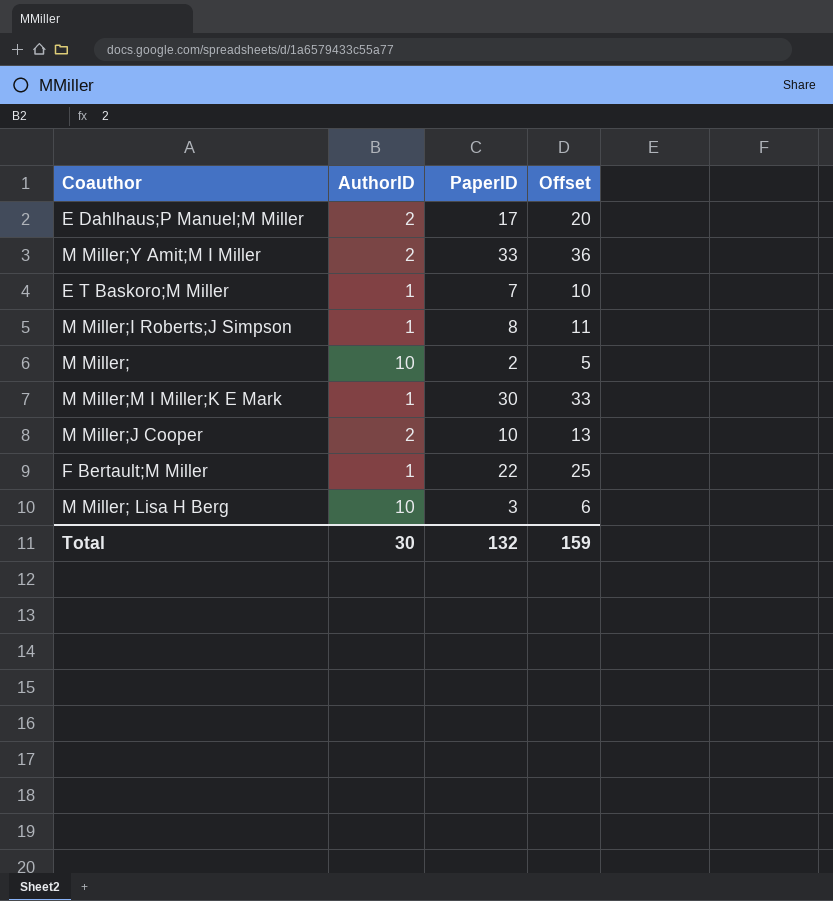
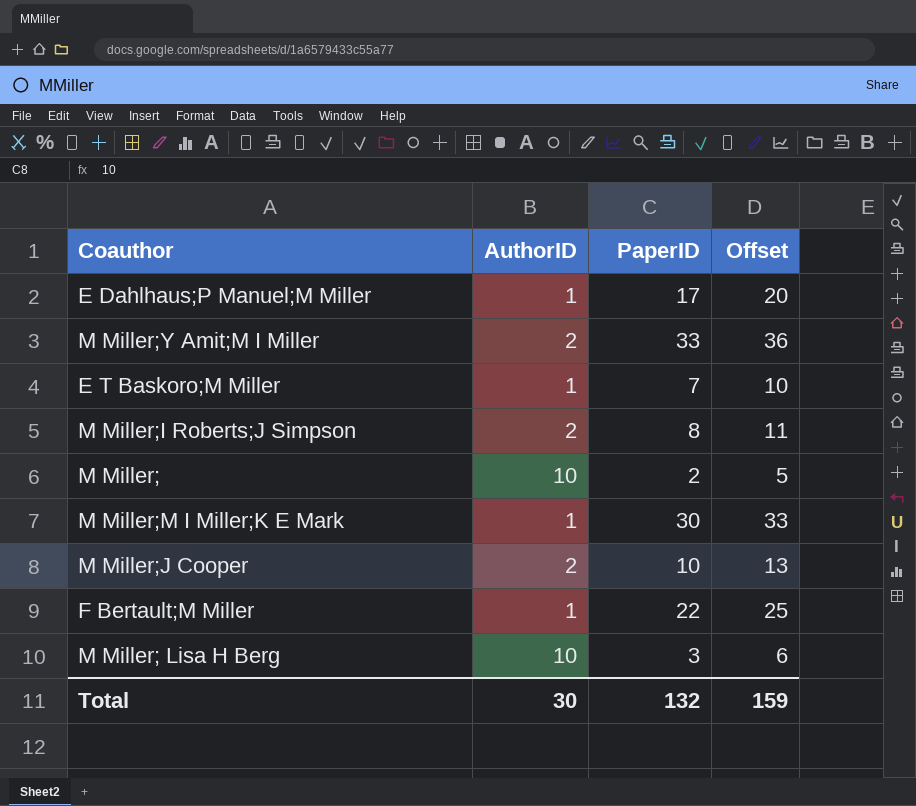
E Dahlhaus;P Manuel;M Miller | AuthorID: 2 -> 1
M Miller;I Roberts;J Simpson | AuthorID: 1 -> 2

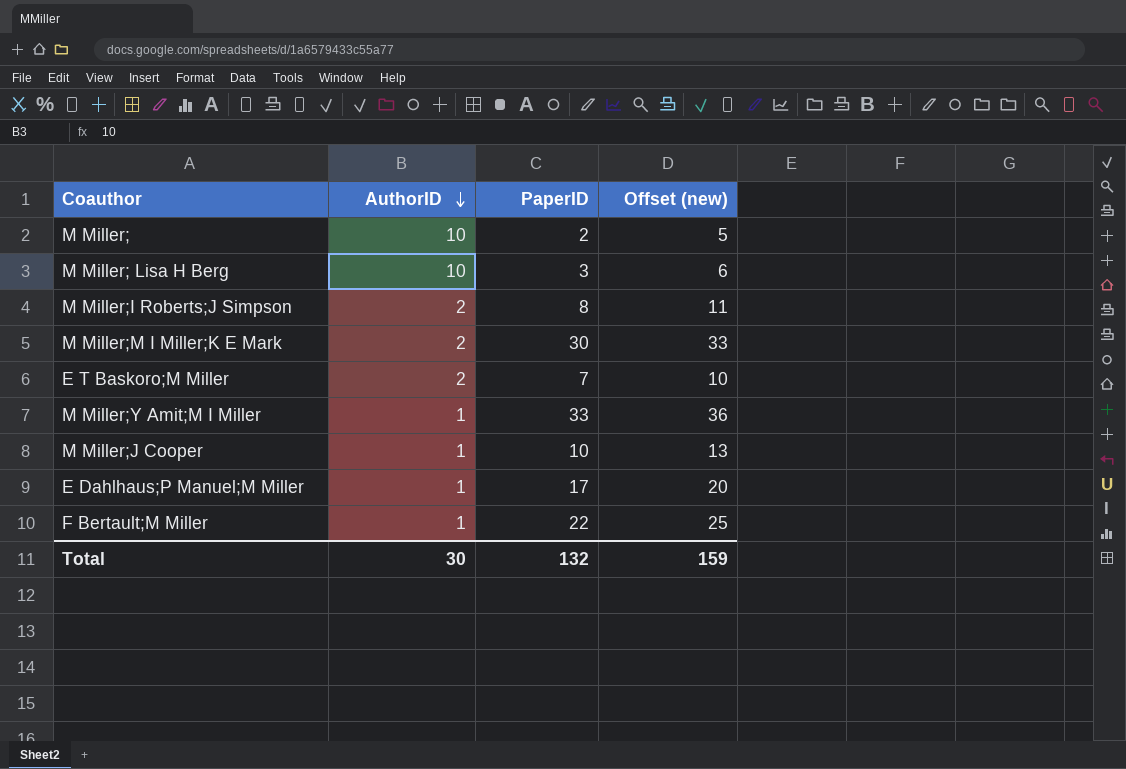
row order: none -> AuthorID descending
column name: Offset -> Offset (new)
M Miller;M I Miller;K E Mark | AuthorID: 1 -> 2
E T Baskoro;M Miller | AuthorID: 1 -> 2
M Miller;Y Amit;M I Miller | AuthorID: 2 -> 1
M Miller;J Cooper | AuthorID: 2 -> 1

